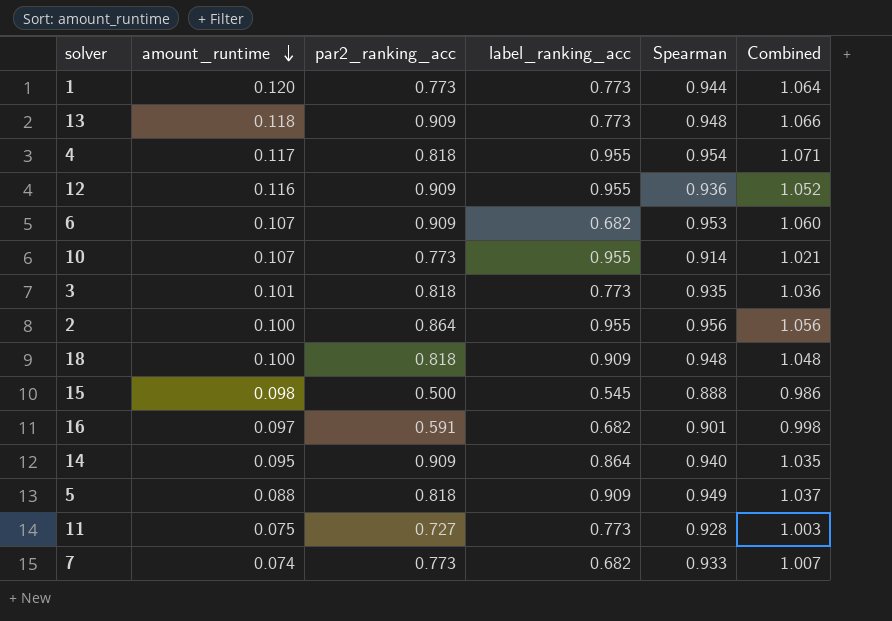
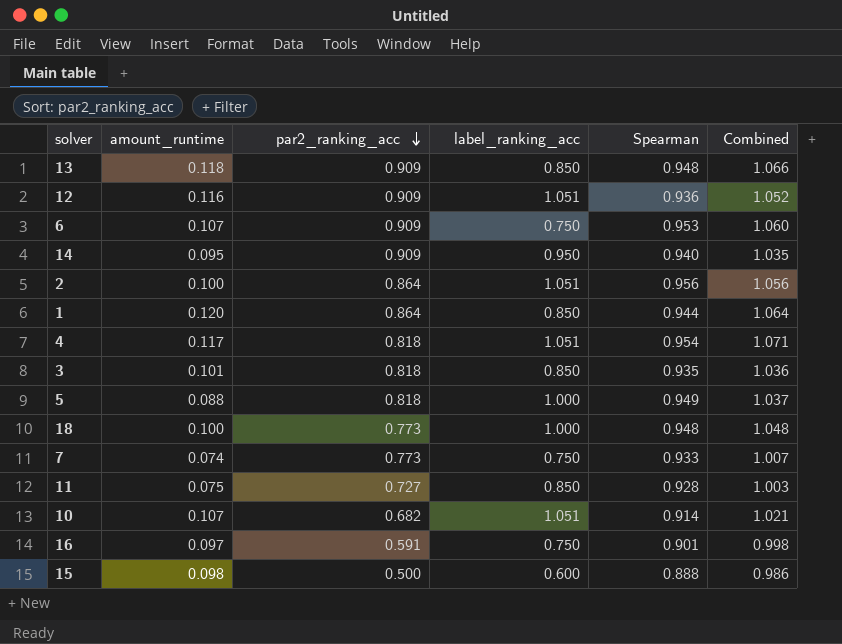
row order: amount_runtime descending -> par2_ranking_acc descending
13 | label_ranking_acc: 0.773 -> 0.850
12 | label_ranking_acc: 0.955 -> 1.051
6 | label_ranking_acc: 0.682 -> 0.750
14 | label_ranking_acc: 0.864 -> 0.950
2 | label_ranking_acc: 0.955 -> 1.051
1 | par2_ranking_acc: 0.773 -> 0.864
1 | label_ranking_acc: 0.773 -> 0.850
4 | label_ranking_acc: 0.955 -> 1.051
3 | label_ranking_acc: 0.773 -> 0.850
5 | label_ranking_acc: 0.909 -> 1.000
18 | par2_ranking_acc: 0.818 -> 0.773
18 | label_ranking_acc: 0.909 -> 1.000
7 | label_ranking_acc: 0.682 -> 0.750
11 | label_ranking_acc: 0.773 -> 0.850
10 | par2_ranking_acc: 0.773 -> 0.682
10 | label_ranking_acc: 0.955 -> 1.051
16 | label_ranking_acc: 0.682 -> 0.750
15 | label_ranking_acc: 0.545 -> 0.600

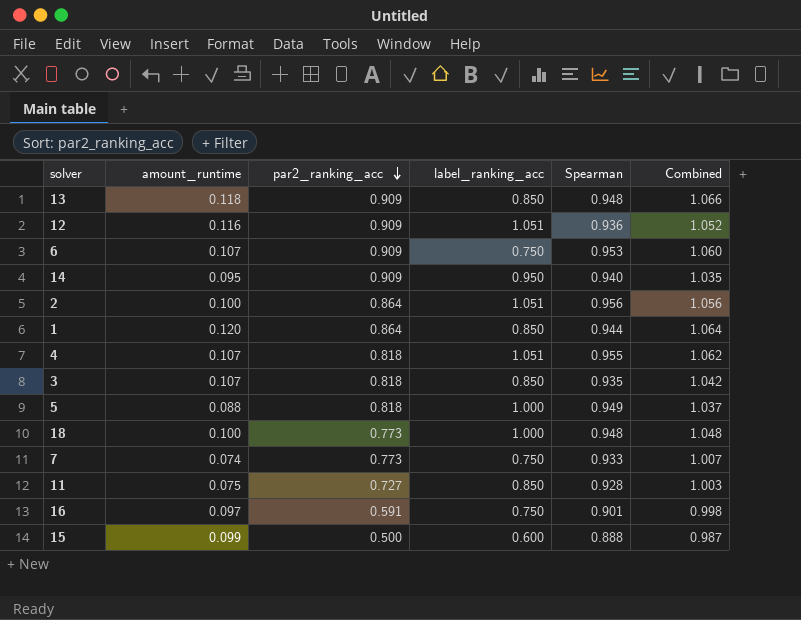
row 10: 0.107 | 0.682 | 1.051 | 0.914 | 1.021 -> none
4 | amount_runtime: 0.117 -> 0.107
4 | Spearman: 0.954 -> 0.955
4 | Combined: 1.071 -> 1.062
3 | amount_runtime: 0.101 -> 0.107
3 | Combined: 1.036 -> 1.042
15 | amount_runtime: 0.098 -> 0.099
15 | Combined: 0.986 -> 0.987

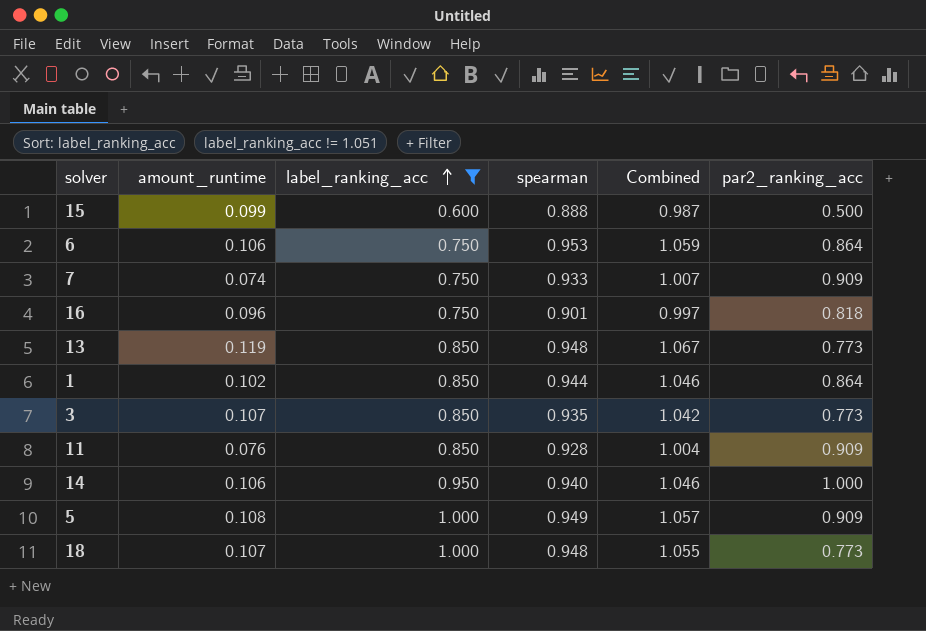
filter: none -> label_ranking_acc != 1.051
row order: par2_ranking_acc descending -> label_ranking_acc ascending
column name: Spearman -> spearman
column par2_ranking_acc | position: 3 -> 6
6 | amount_runtime: 0.107 -> 0.106
6 | Combined: 1.060 -> 1.059
6 | par2_ranking_acc: 0.909 -> 0.864
7 | par2_ranking_acc: 0.773 -> 0.909
16 | amount_runtime: 0.097 -> 0.096
16 | Combined: 0.998 -> 0.997
16 | par2_ranking_acc: 0.591 -> 0.818
13 | amount_runtime: 0.118 -> 0.119
13 | Combined: 1.066 -> 1.067
13 | par2_ranking_acc: 0.909 -> 0.773
1 | amount_runtime: 0.120 -> 0.102
1 | Combined: 1.064 -> 1.046
3 | par2_ranking_acc: 0.818 -> 0.773
11 | amount_runtime: 0.075 -> 0.076
11 | Combined: 1.003 -> 1.004
11 | par2_ranking_acc: 0.727 -> 0.909
14 | amount_runtime: 0.095 -> 0.106
14 | Combined: 1.035 -> 1.046
14 | par2_ranking_acc: 0.909 -> 1.000
5 | amount_runtime: 0.088 -> 0.108
5 | Combined: 1.037 -> 1.057
5 | par2_ranking_acc: 0.818 -> 0.909
18 | amount_runtime: 0.100 -> 0.107
18 | Combined: 1.048 -> 1.055

